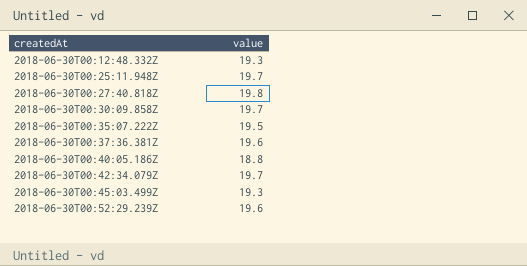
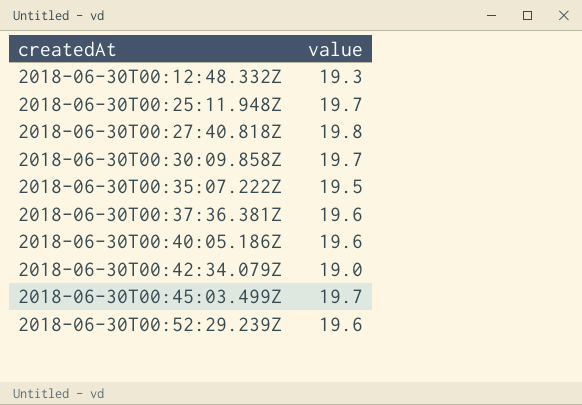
2018-06-30T00:40:05.186Z | value: 18.8 -> 19.6
2018-06-30T00:42:34.079Z | value: 19.7 -> 19.0
2018-06-30T00:45:03.499Z | value: 19.3 -> 19.7

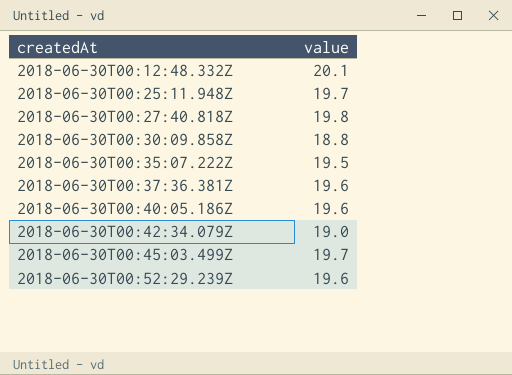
2018-06-30T00:12:48.332Z | value: 19.3 -> 20.1
2018-06-30T00:30:09.858Z | value: 19.7 -> 18.8

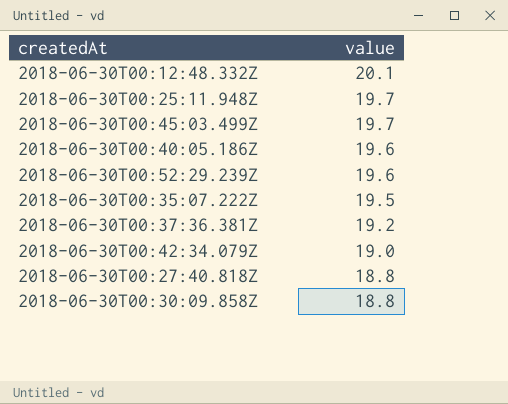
row order: createdAt ascending -> value descending
2018-06-30T00:37:36.381Z | value: 19.6 -> 19.2
2018-06-30T00:27:40.818Z | value: 19.8 -> 18.8

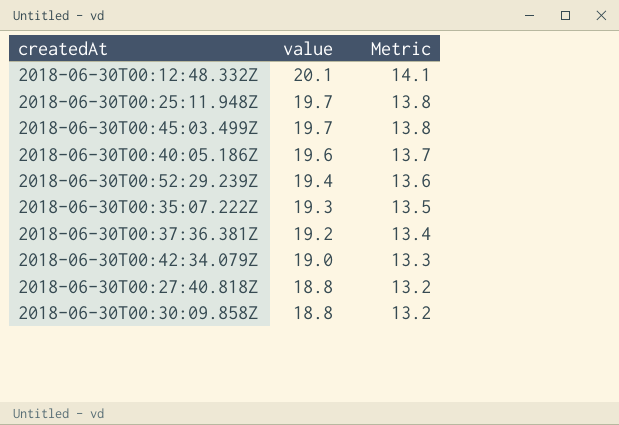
column Metric | formula: none -> [value] * 0.7
2018-06-30T00:52:29.239Z | value: 19.6 -> 19.4
2018-06-30T00:35:07.222Z | value: 19.5 -> 19.3

